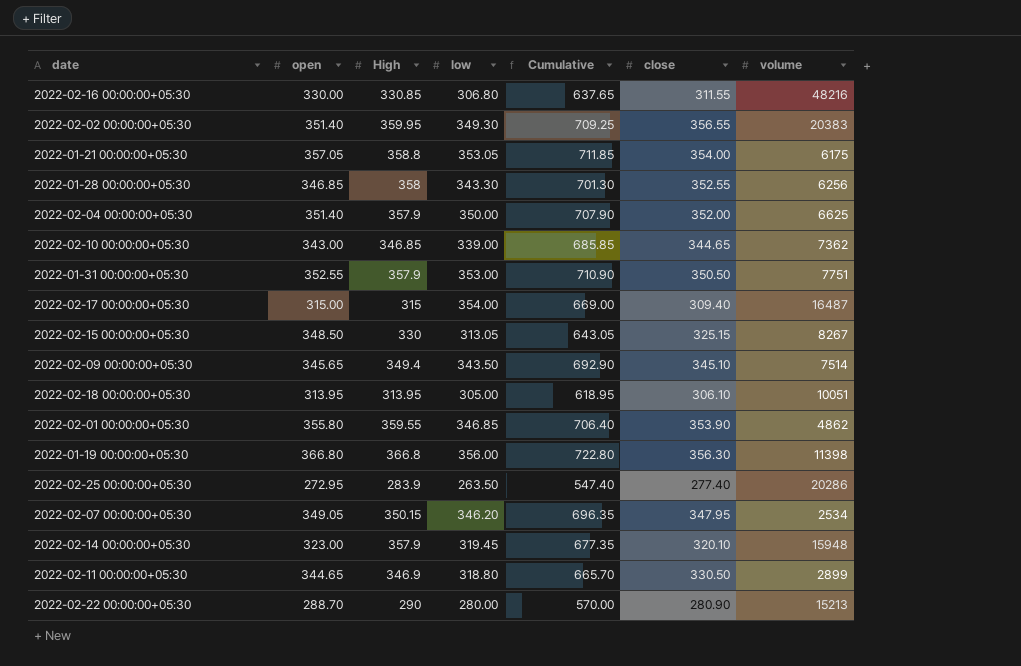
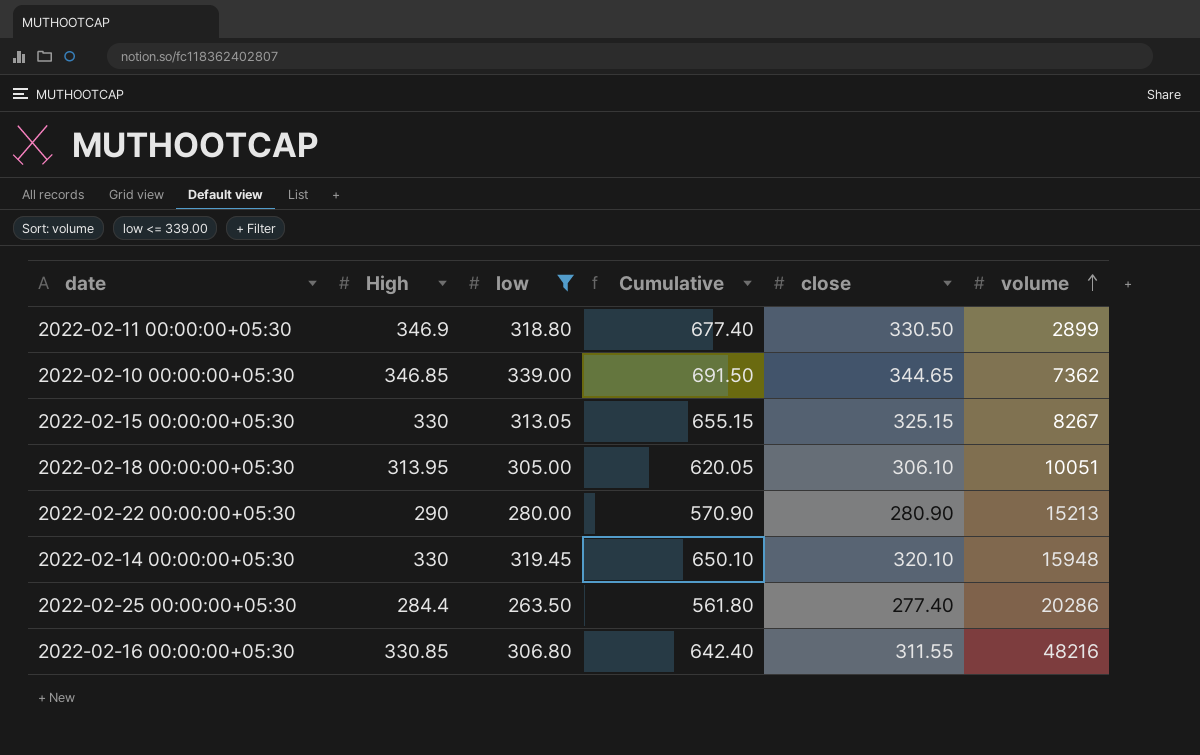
filter: none -> low <= 339.00
row order: none -> volume ascending
column open | position: 2 -> none
column Cumulative | formula: [High] + [low] -> [High] + [close]
2022-02-14 00:00:00+05:30 | High: 357.9 -> 330
2022-02-25 00:00:00+05:30 | High: 283.9 -> 284.4

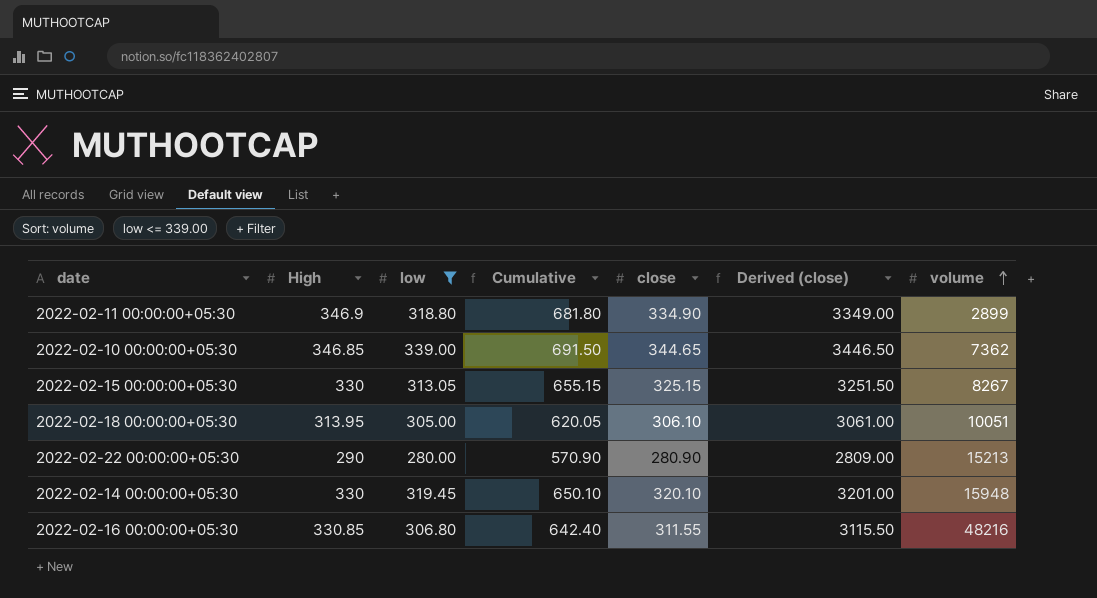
column Derived (close) | formula: none -> [close] * 10
row 2022-02-25 00:00:00+05:30: 284.4 | 263.50 | 561.80 | 277.40 | 20286 -> none
2022-02-11 00:00:00+05:30 | Cumulative: 677.40 -> 681.80
2022-02-11 00:00:00+05:30 | close: 330.50 -> 334.90

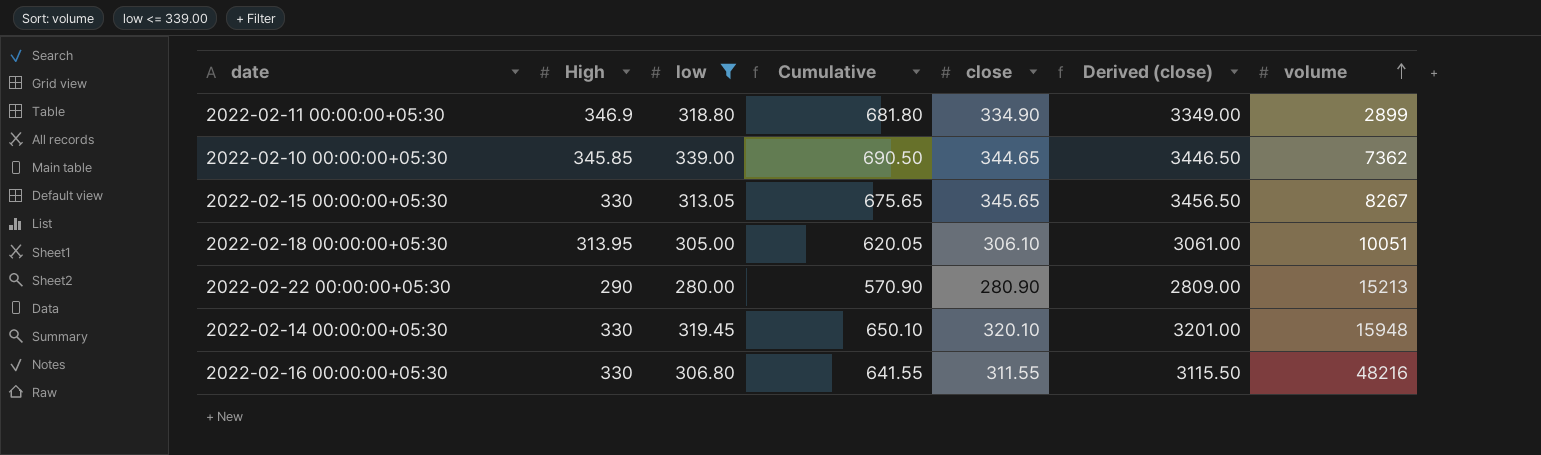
2022-02-10 00:00:00+05:30 | High: 346.85 -> 345.85
2022-02-10 00:00:00+05:30 | Cumulative: 691.50 -> 690.50
2022-02-15 00:00:00+05:30 | Cumulative: 655.15 -> 675.65
2022-02-15 00:00:00+05:30 | close: 325.15 -> 345.65
2022-02-15 00:00:00+05:30 | Derived (close): 3251.50 -> 3456.50
2022-02-16 00:00:00+05:30 | High: 330.85 -> 330
2022-02-16 00:00:00+05:30 | Cumulative: 642.40 -> 641.55

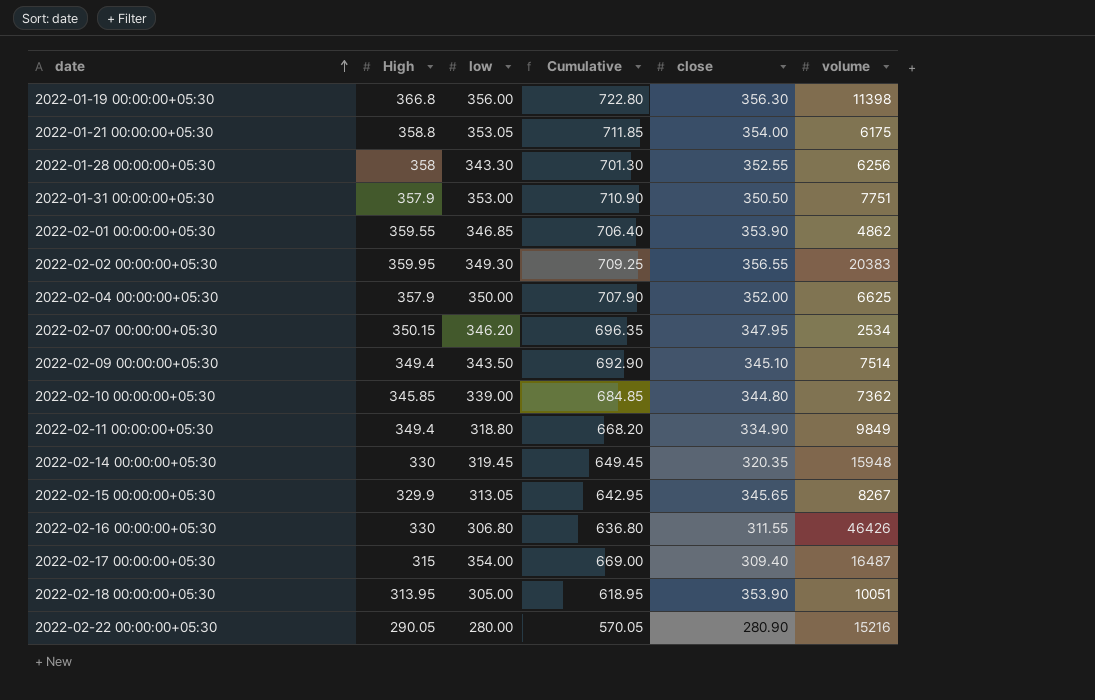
filter: low <= 339.00 -> none
row order: volume ascending -> date ascending
column Derived (close) | formula: [close] * 10 -> none
column Cumulative | formula: [High] + [close] -> [High] + [low]
2022-02-10 00:00:00+05:30 | close: 344.65 -> 344.80
2022-02-11 00:00:00+05:30 | High: 346.9 -> 349.4
2022-02-11 00:00:00+05:30 | volume: 2899 -> 9849
2022-02-14 00:00:00+05:30 | close: 320.10 -> 320.35
2022-02-15 00:00:00+05:30 | High: 330 -> 329.9
2022-02-16 00:00:00+05:30 | volume: 48216 -> 46426
2022-02-18 00:00:00+05:30 | close: 306.10 -> 353.90
2022-02-22 00:00:00+05:30 | High: 290 -> 290.05
2022-02-22 00:00:00+05:30 | volume: 15213 -> 15216

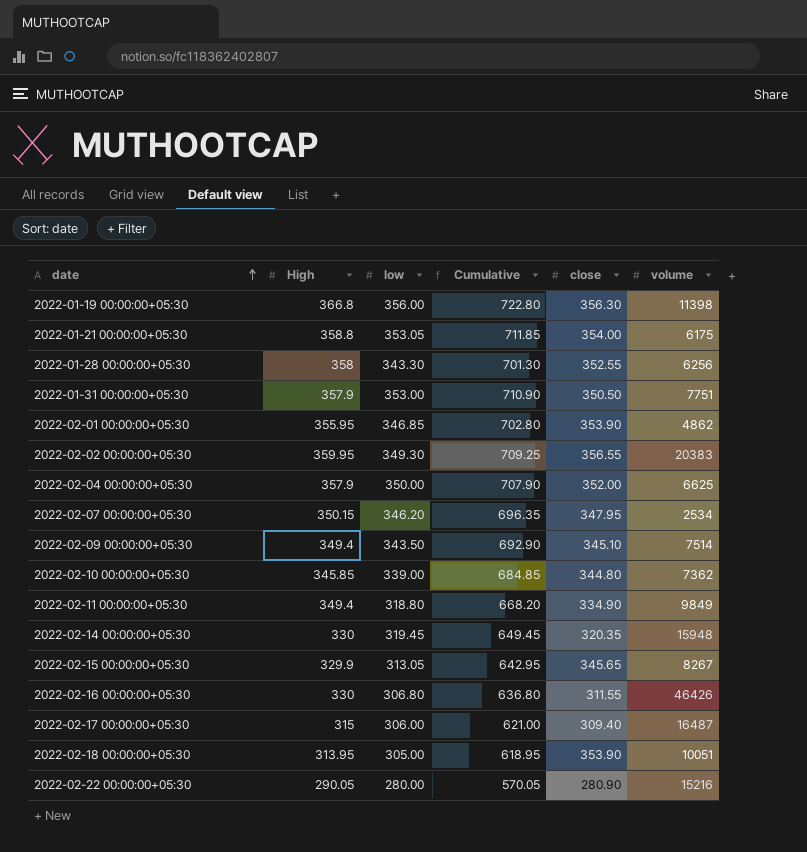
2022-02-01 00:00:00+05:30 | High: 359.55 -> 355.95
2022-02-01 00:00:00+05:30 | Cumulative: 706.40 -> 702.80
2022-02-17 00:00:00+05:30 | low: 354.00 -> 306.00
2022-02-17 00:00:00+05:30 | Cumulative: 669.00 -> 621.00

